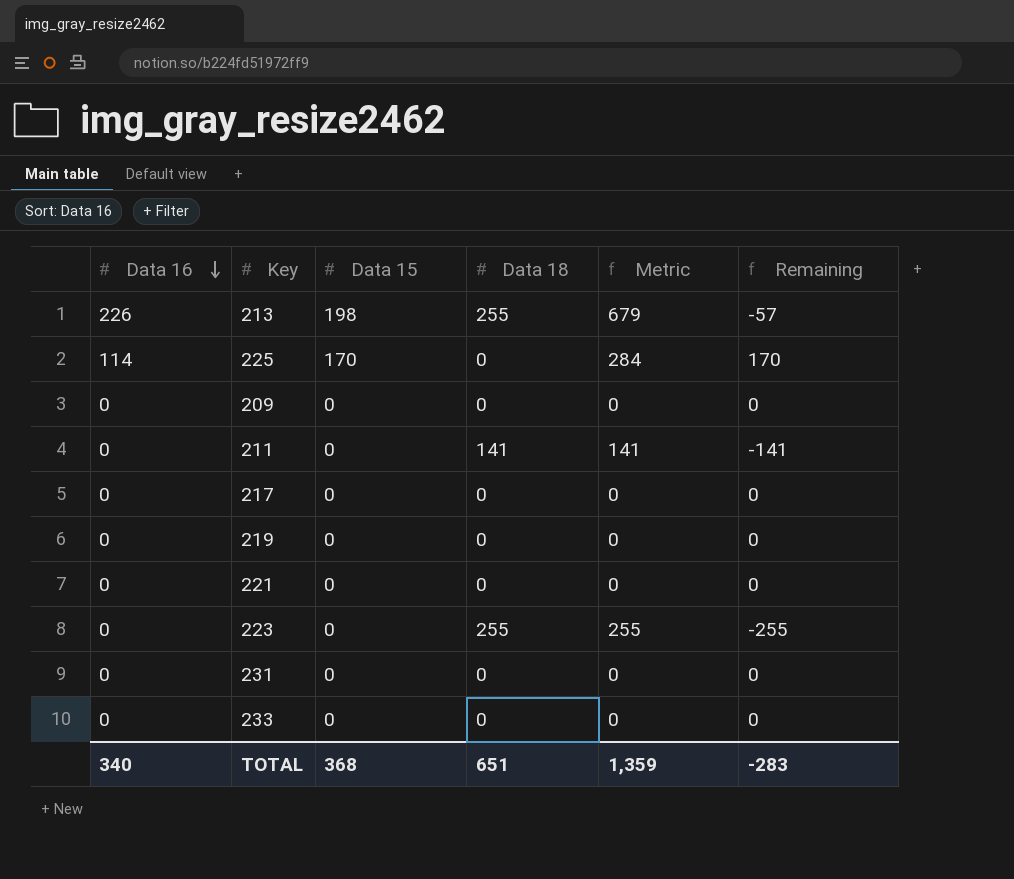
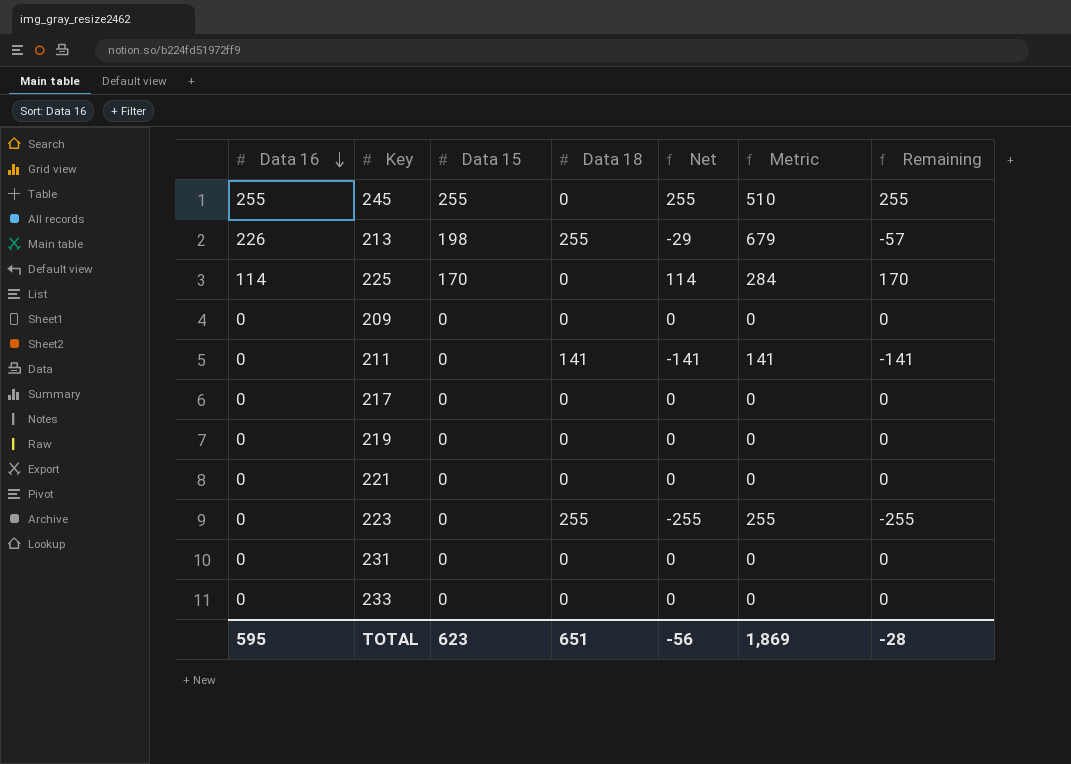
column Net | formula: none -> [Data 16] - [Data 18]
row 245: none -> 255 | 255 | 0 | 255 | 510 | 255
TOTAL | Data 16: 340 -> 595
TOTAL | Data 15: 368 -> 623
TOTAL | Metric: 1,359 -> 1,869
TOTAL | Remaining: -283 -> -28

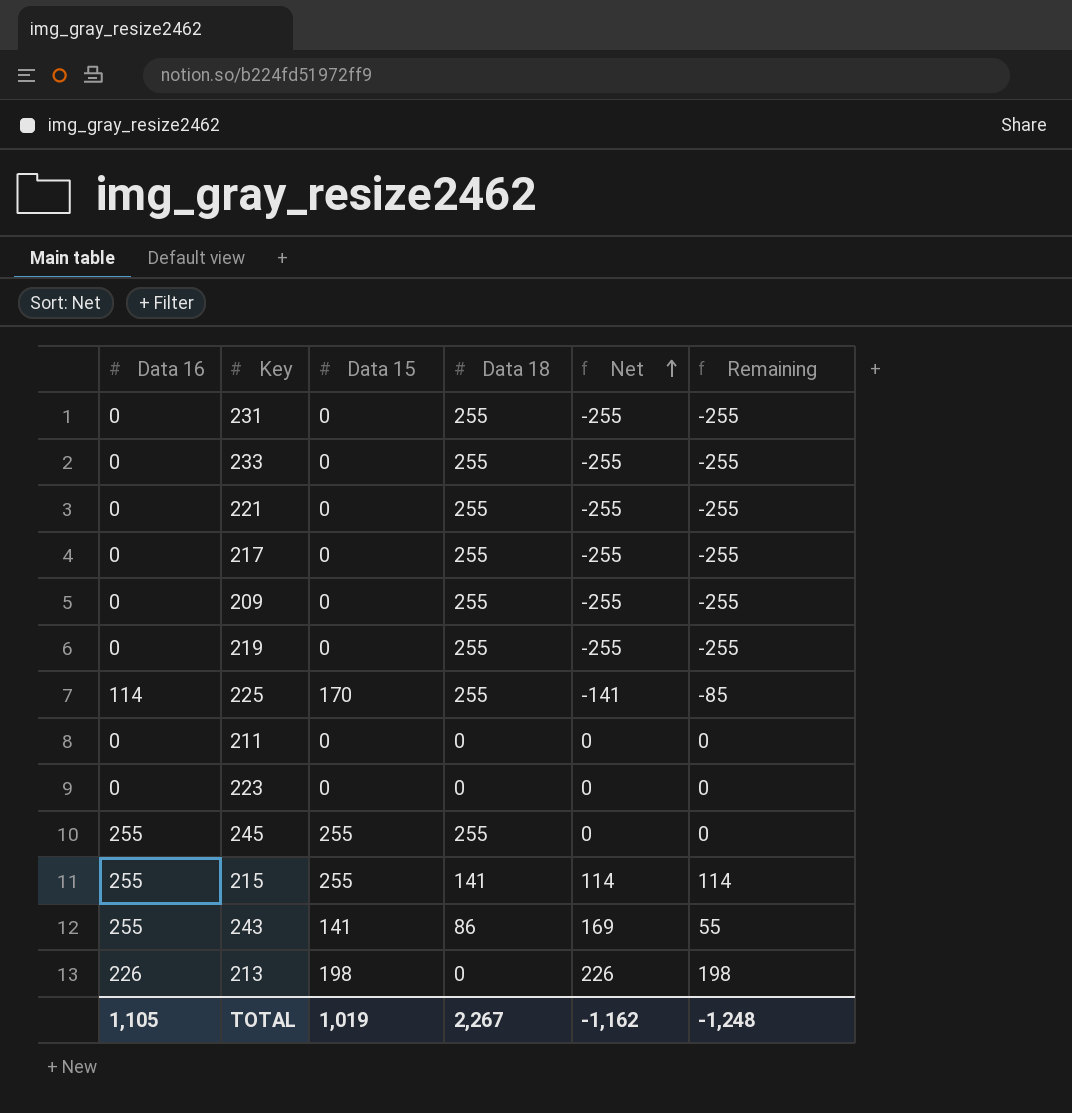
row order: Data 16 descending -> Net ascending
column Metric | formula: [Data 16] + [Data 15] + [Data 18] -> none
231 | Data 18: 0 -> 255
231 | Net: 0 -> -255
231 | Remaining: 0 -> -255
233 | Data 18: 0 -> 255
233 | Net: 0 -> -255
233 | Remaining: 0 -> -255
221 | Data 18: 0 -> 255
221 | Net: 0 -> -255
221 | Remaining: 0 -> -255
217 | Data 18: 0 -> 255
217 | Net: 0 -> -255
217 | Remaining: 0 -> -255
209 | Data 18: 0 -> 255
209 | Net: 0 -> -255
209 | Remaining: 0 -> -255
219 | Data 18: 0 -> 255
219 | Net: 0 -> -255
219 | Remaining: 0 -> -255
225 | Data 18: 0 -> 255
225 | Net: 114 -> -141
225 | Remaining: 170 -> -85
211 | Data 18: 141 -> 0
211 | Net: -141 -> 0
211 | Remaining: -141 -> 0
223 | Data 18: 255 -> 0
223 | Net: -255 -> 0
223 | Remaining: -255 -> 0
245 | Data 18: 0 -> 255
245 | Net: 255 -> 0
245 | Remaining: 255 -> 0
row 215: none -> 255 | 255 | 141 | 114 | 114
row 243: none -> 255 | 141 | 86 | 169 | 55
213 | Data 18: 255 -> 0
213 | Net: -29 -> 226
213 | Remaining: -57 -> 198
TOTAL | Data 16: 595 -> 1,105
TOTAL | Data 15: 623 -> 1,019
TOTAL | Data 18: 651 -> 2,267
TOTAL | Net: -56 -> -1,162
TOTAL | Remaining: -28 -> -1,248

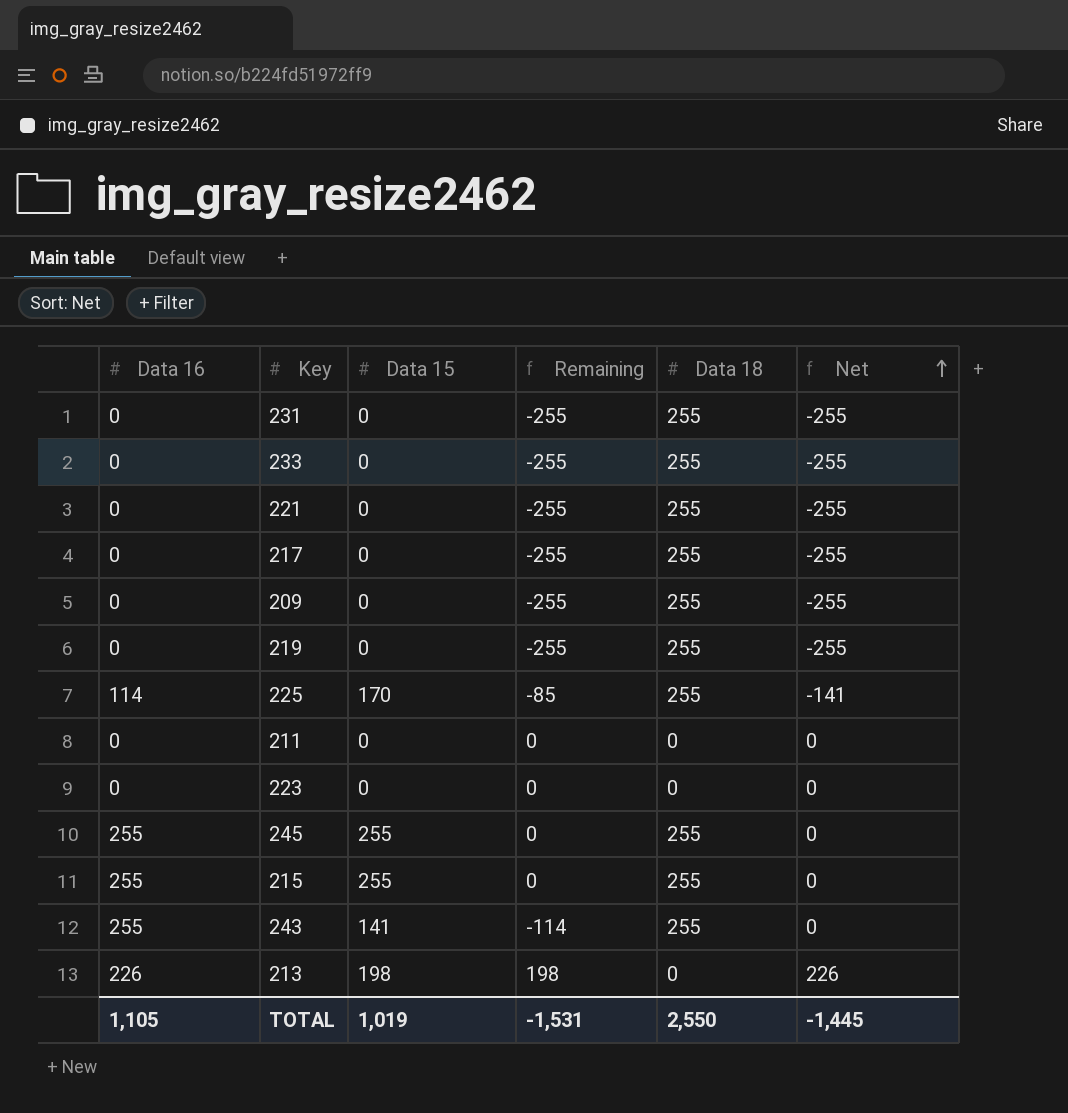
column Remaining | position: 6 -> 4
215 | Remaining: 114 -> 0
215 | Data 18: 141 -> 255
215 | Net: 114 -> 0
243 | Remaining: 55 -> -114
243 | Data 18: 86 -> 255
243 | Net: 169 -> 0
TOTAL | Remaining: -1,248 -> -1,531
TOTAL | Data 18: 2,267 -> 2,550
TOTAL | Net: -1,162 -> -1,445

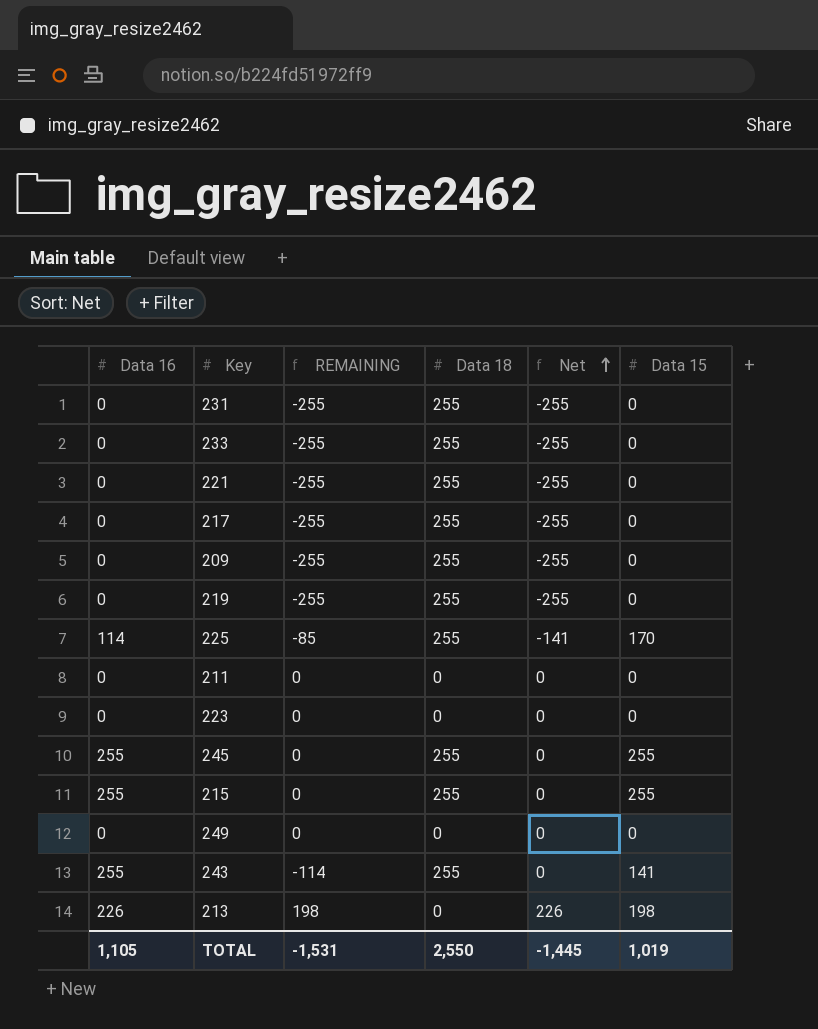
column name: Remaining -> REMAINING
column Data 15 | position: 3 -> 6
row 249: none -> 0 | 0 | 0 | 0 | 0

